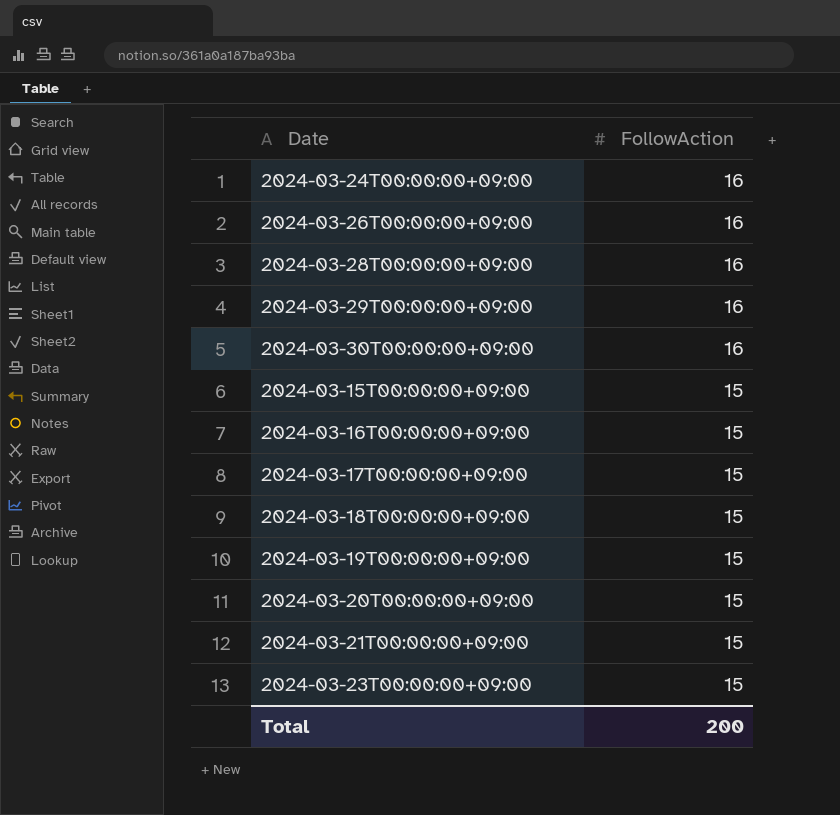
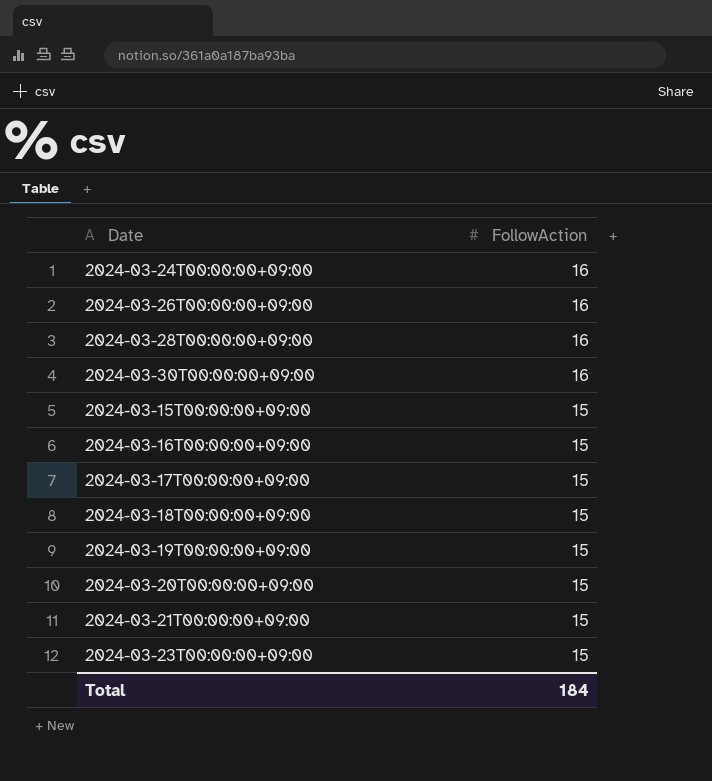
row 2024-03-29T00:00:00+09:00: 16 -> none
Total | FollowAction: 200 -> 184

